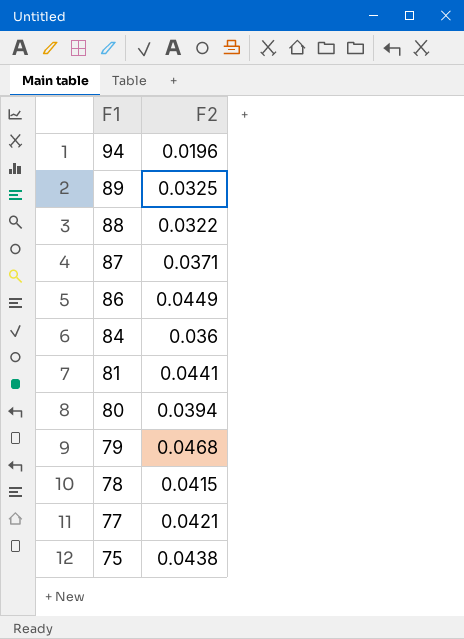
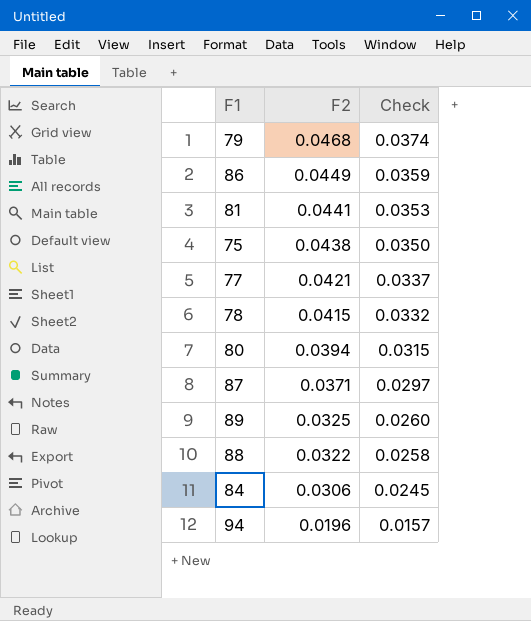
row order: F1 descending -> F2 descending
column Check | formula: none -> [F2] * 0.8
84 | F2: 0.036 -> 0.0306

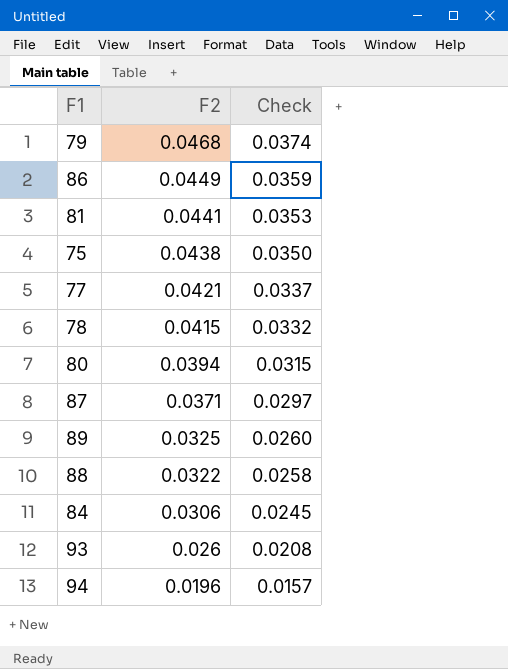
row 93: none -> 0.026 | 0.0208

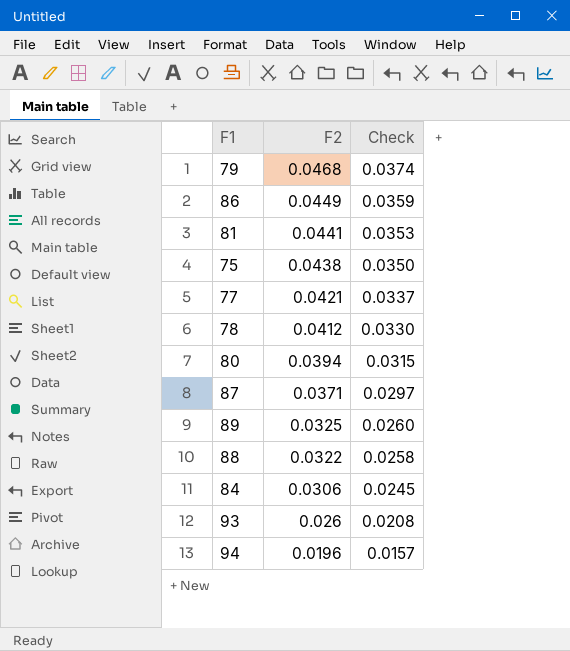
78 | F2: 0.0415 -> 0.0412
78 | Check: 0.0332 -> 0.0330

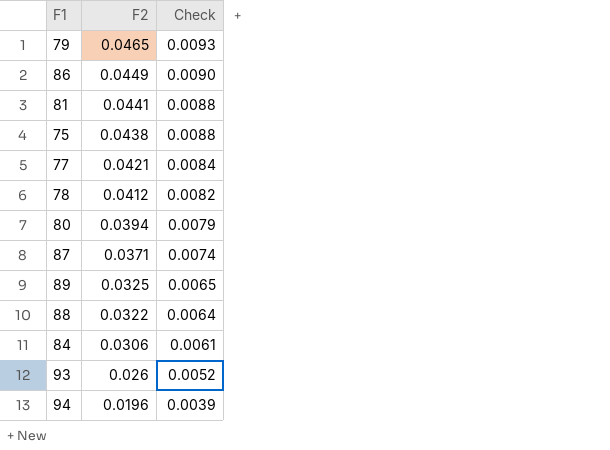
column Check | formula: [F2] * 0.8 -> [F2] * 0.2
79 | F2: 0.0468 -> 0.0465

